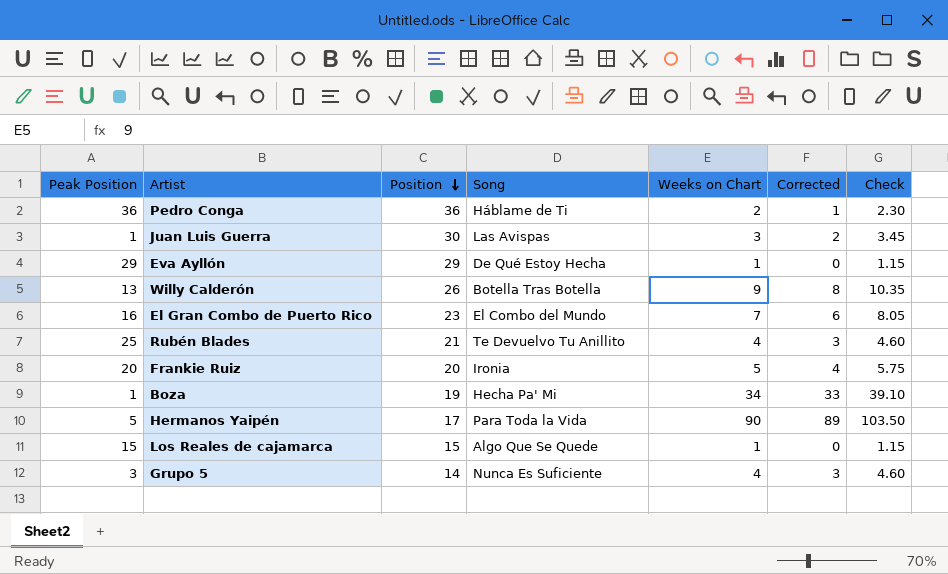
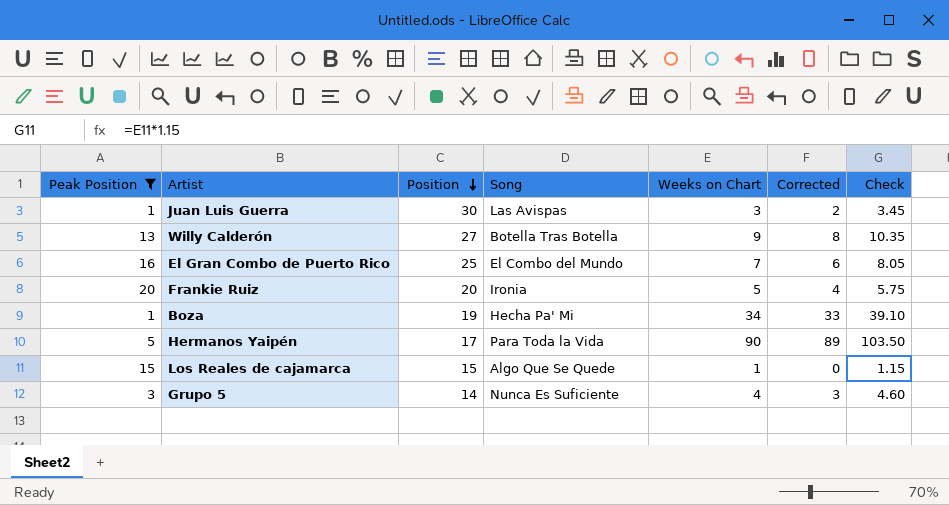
filter: none -> Peak Position <= 20
Willy Calderón | Position: 26 -> 27
El Gran Combo de Puerto Rico | Position: 23 -> 25

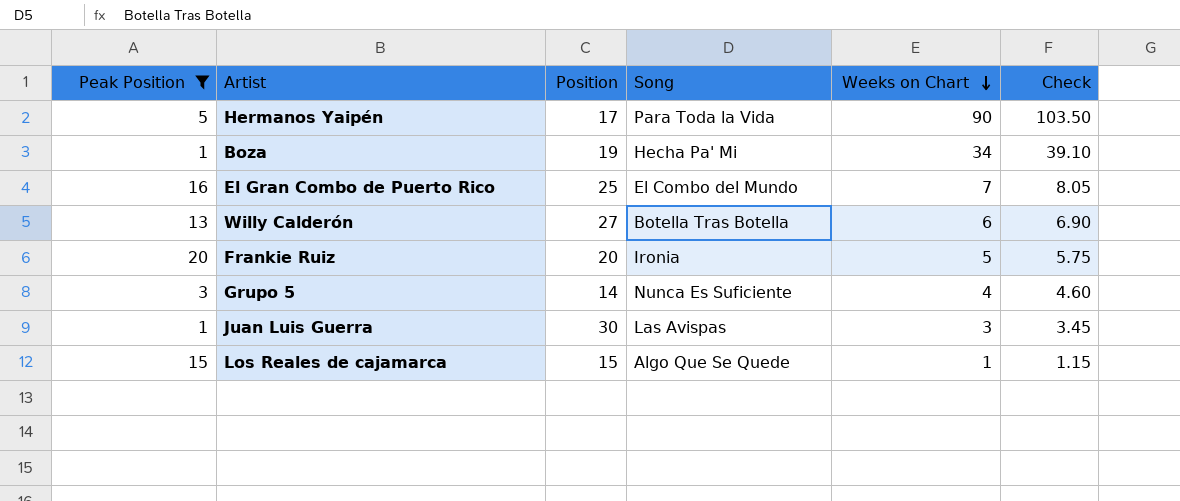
row order: Position descending -> Weeks on Chart descending
column Corrected | formula: [Weeks on Chart] - 1 -> none
Willy Calderón | Weeks on Chart: 9 -> 6
Willy Calderón | Check: 10.35 -> 6.90

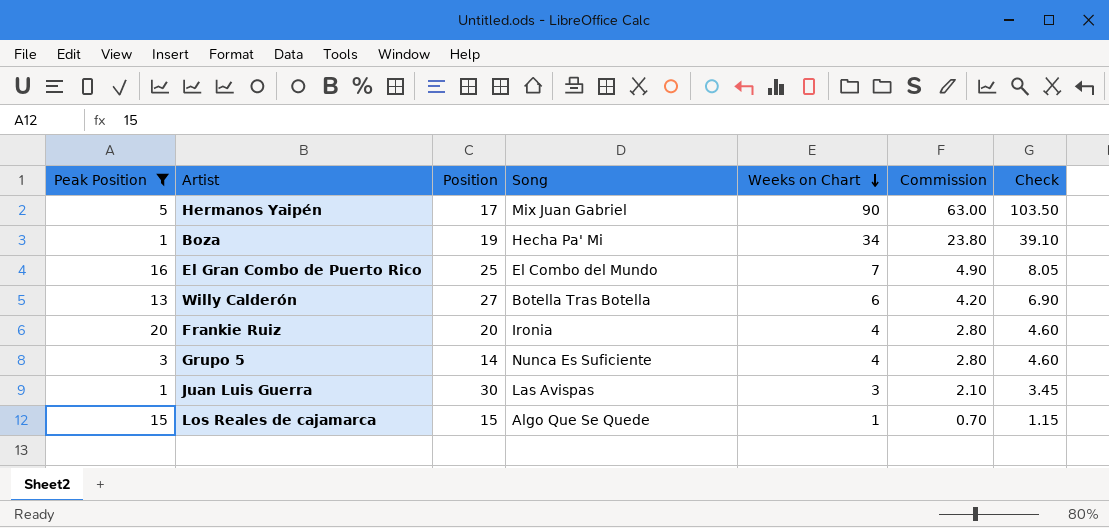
column Commission | formula: none -> [Weeks on Chart] * 0.7
Hermanos Yaipén | Song: Para Toda la Vida -> Mix Juan Gabriel
Frankie Ruiz | Weeks on Chart: 5 -> 4
Frankie Ruiz | Check: 5.75 -> 4.60

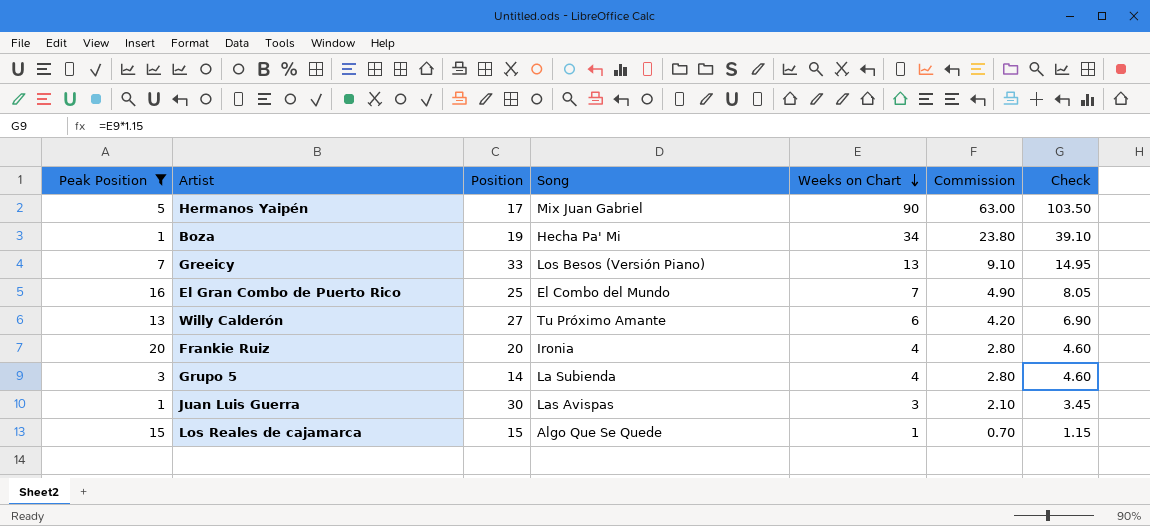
row Greeicy: none -> 7 | 33 | Los Besos (Versión Piano) | 13 | 9.10 | 14.95
Willy Calderón | Song: Botella Tras Botella -> Tu Próximo Amante
Grupo 5 | Song: Nunca Es Suficiente -> La Subienda

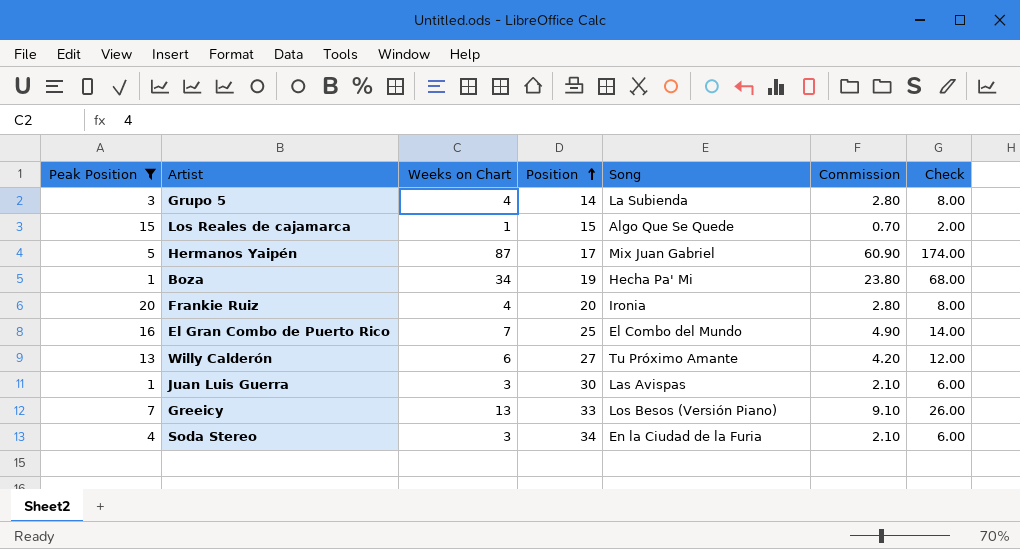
row order: Weeks on Chart descending -> Position ascending
column Weeks on Chart | position: 5 -> 3
column Check | formula: [Weeks on Chart] * 1.15 -> [Weeks on Chart] * 2
Hermanos Yaipén | Weeks on Chart: 90 -> 87
Hermanos Yaipén | Commission: 63.00 -> 60.90
row Soda Stereo: none -> 4 | 3 | 34 | En la Ciudad de la Furia | 2.10 | 6.00

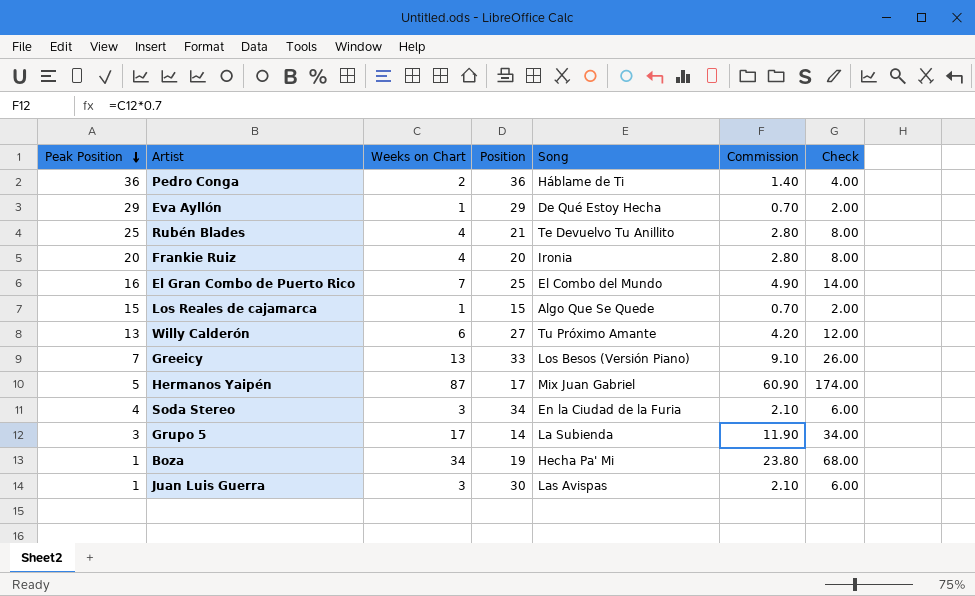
filter: Peak Position <= 20 -> none
row order: Position ascending -> Peak Position descending
Grupo 5 | Weeks on Chart: 4 -> 17
Grupo 5 | Commission: 2.80 -> 11.90
Grupo 5 | Check: 8.00 -> 34.00

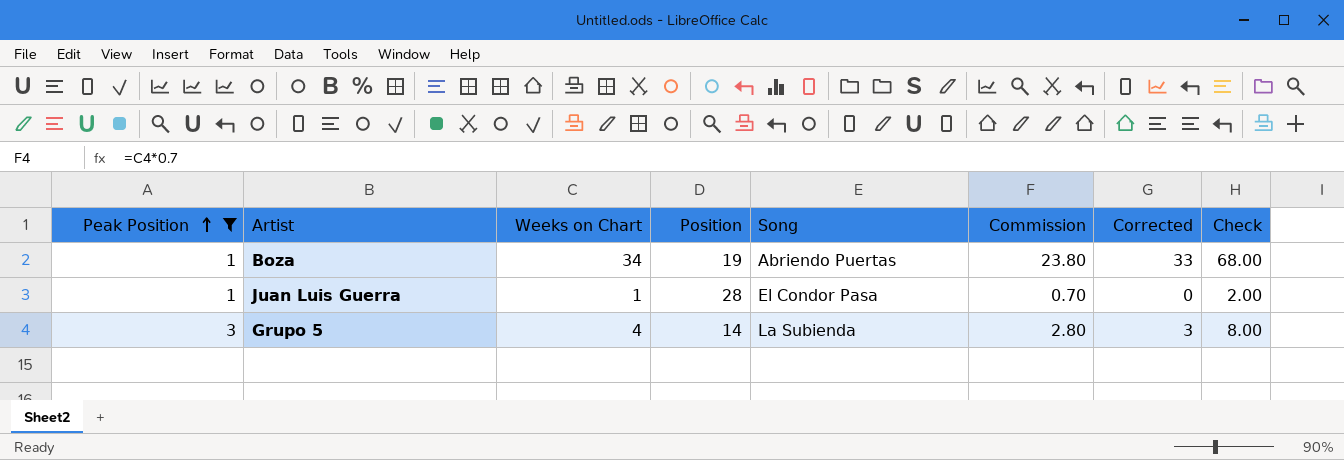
filter: none -> Peak Position <= 3
row order: Peak Position descending -> Peak Position ascending
column Corrected | formula: none -> [Weeks on Chart] - 1
Boza | Song: Hecha Pa' Mi -> Abriendo Puertas
Juan Luis Guerra | Weeks on Chart: 3 -> 1
Juan Luis Guerra | Position: 30 -> 28
Juan Luis Guerra | Song: Las Avispas -> El Condor Pasa
Juan Luis Guerra | Commission: 2.10 -> 0.70
Juan Luis Guerra | Check: 6.00 -> 2.00
Grupo 5 | Weeks on Chart: 17 -> 4
Grupo 5 | Commission: 11.90 -> 2.80
Grupo 5 | Check: 34.00 -> 8.00

